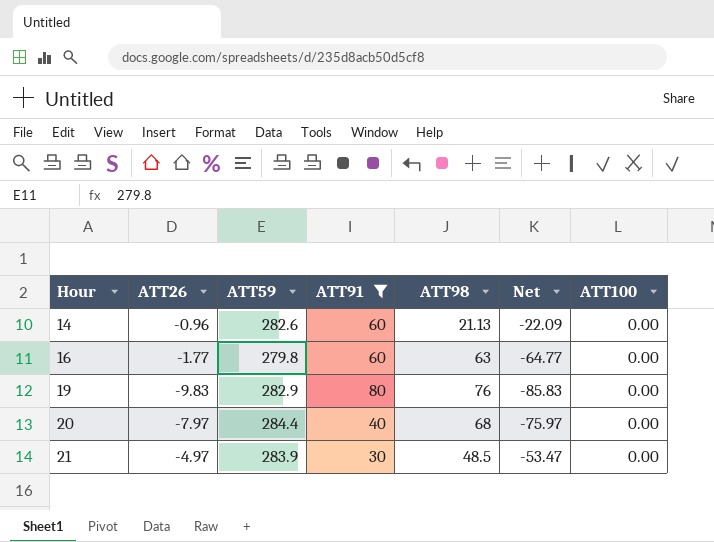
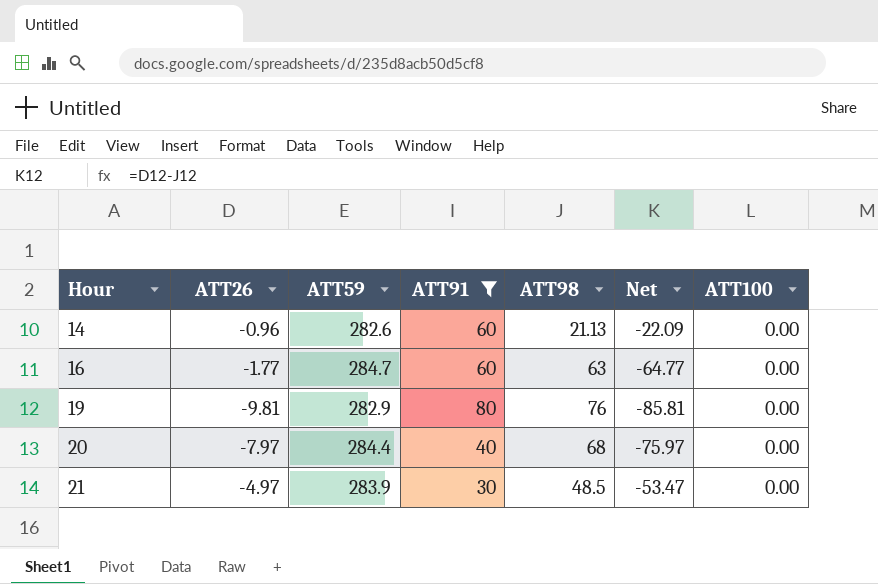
16 | ATT59: 279.8 -> 284.7
19 | ATT26: -9.83 -> -9.81
19 | Net: -85.83 -> -85.81

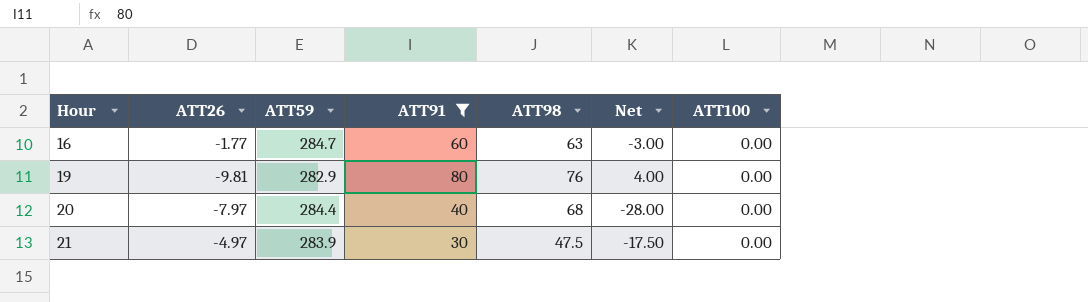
column Net | formula: [ATT26] - [ATT98] -> [ATT91] - [ATT98]
row 14: -0.96 | 282.6 | 60 | 21.13 | -22.09 | 0.00 -> none
21 | ATT98: 48.5 -> 47.5

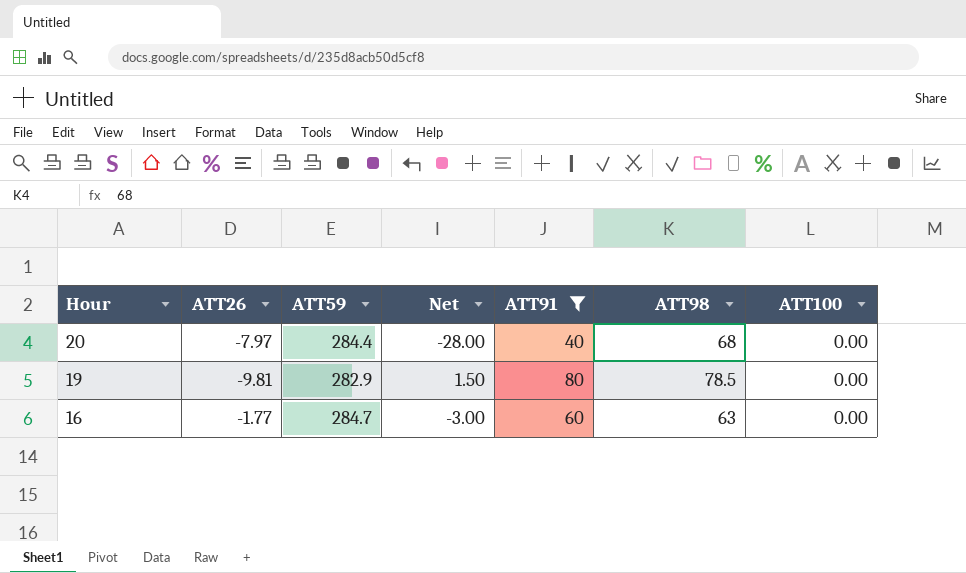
row order: Hour ascending -> Hour descending
column Net | position: 6 -> 4
row 21: -4.97 | 283.9 | 30 | 47.5 | -17.50 | 0.00 -> none
19 | Net: 4.00 -> 1.50
19 | ATT98: 76 -> 78.5

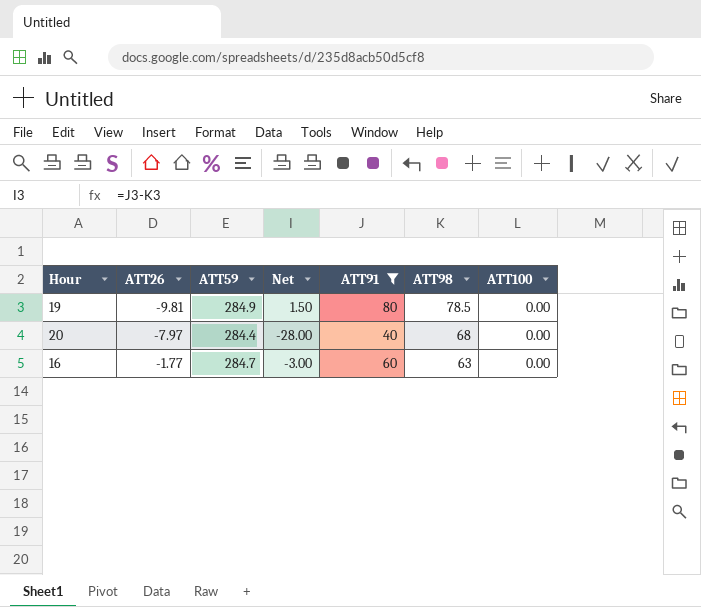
row order: Hour descending -> ATT26 ascending
19 | ATT59: 282.9 -> 284.9

